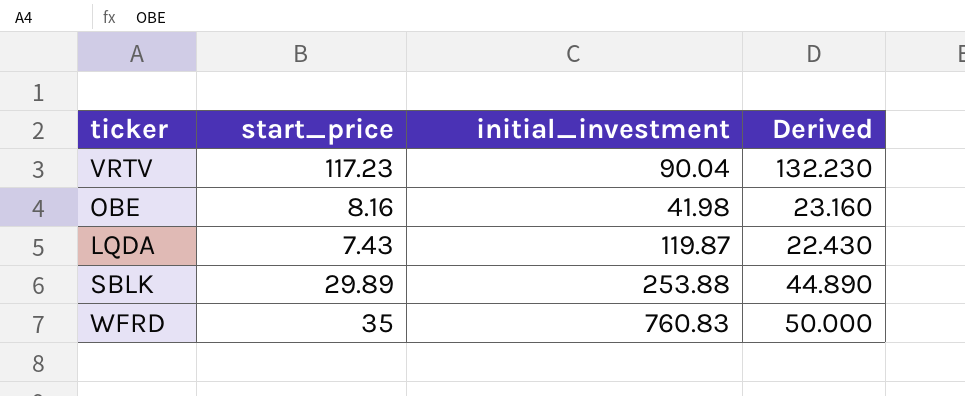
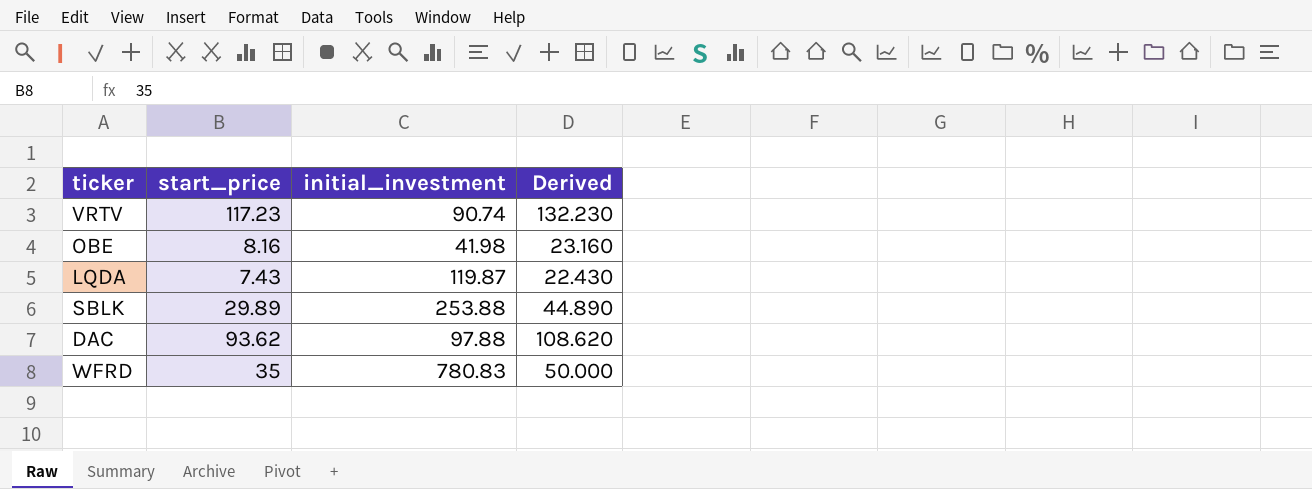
VRTV | initial_investment: 90.04 -> 90.74
row DAC: none -> 93.62 | 97.88 | 108.620
WFRD | initial_investment: 760.83 -> 780.83

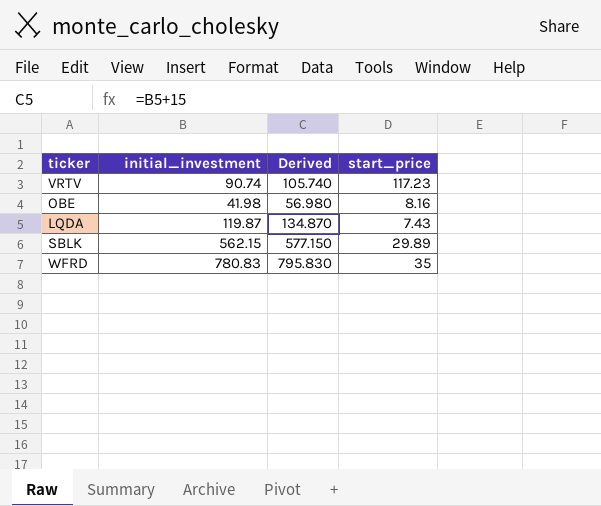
column Derived | formula: [start_price] + 15 -> [initial_investment] + 15
column start_price | position: 2 -> 4
row DAC: 93.62 | 97.88 | 108.620 -> none
SBLK | initial_investment: 253.88 -> 562.15

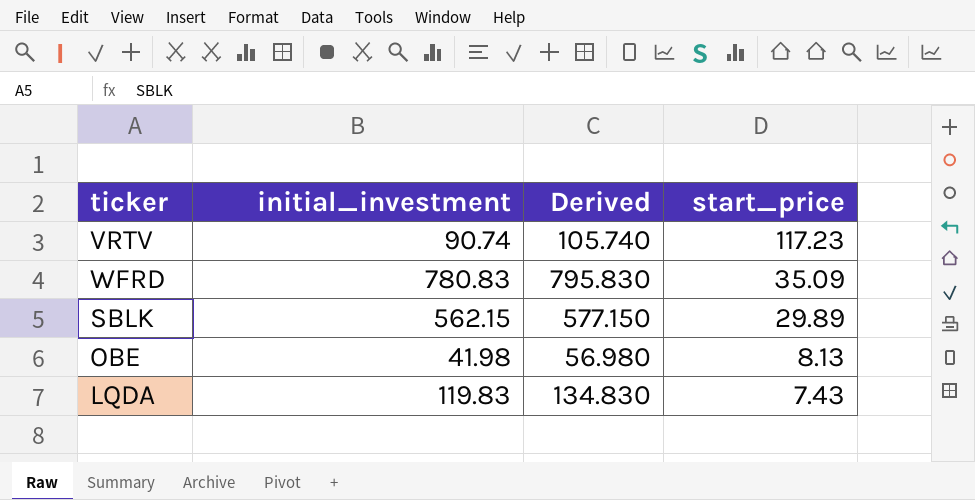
row order: none -> start_price descending
WFRD | start_price: 35 -> 35.09
OBE | start_price: 8.16 -> 8.13
LQDA | initial_investment: 119.87 -> 119.83
LQDA | Derived: 134.870 -> 134.830

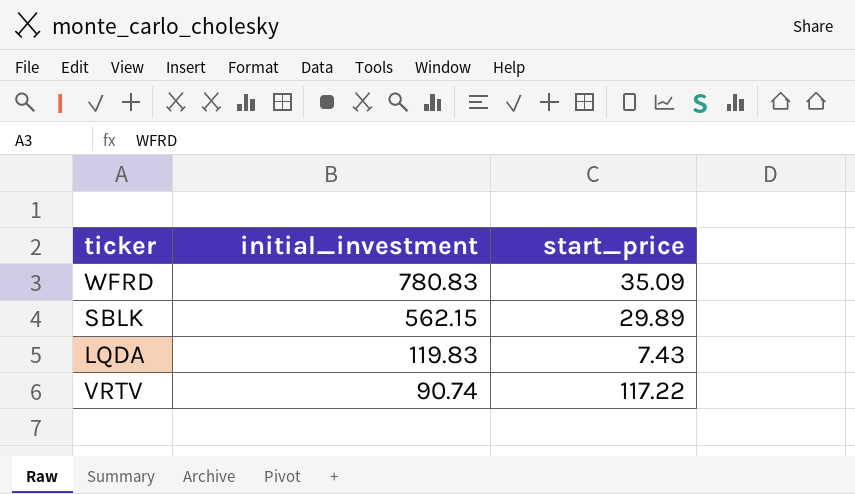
row order: start_price descending -> initial_investment descending
column Derived | formula: [initial_investment] + 15 -> none
row OBE: 41.98 | 56.980 | 8.13 -> none
VRTV | start_price: 117.23 -> 117.22

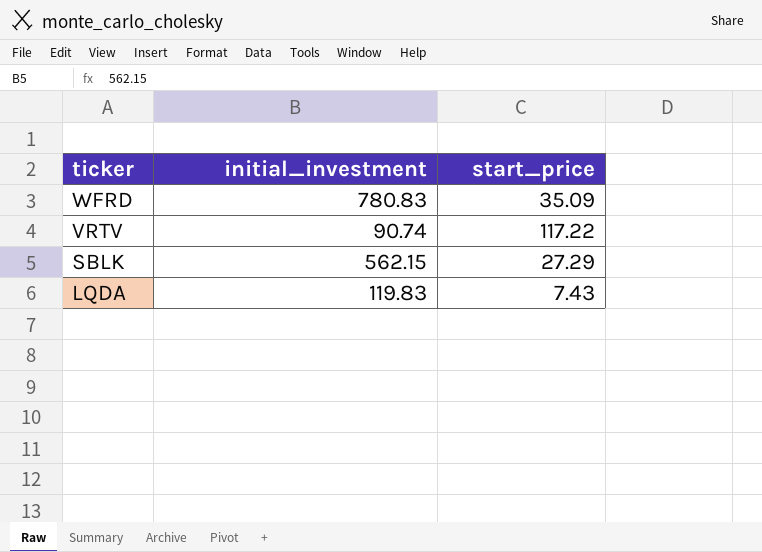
row order: initial_investment descending -> ticker descending
SBLK | start_price: 29.89 -> 27.29

